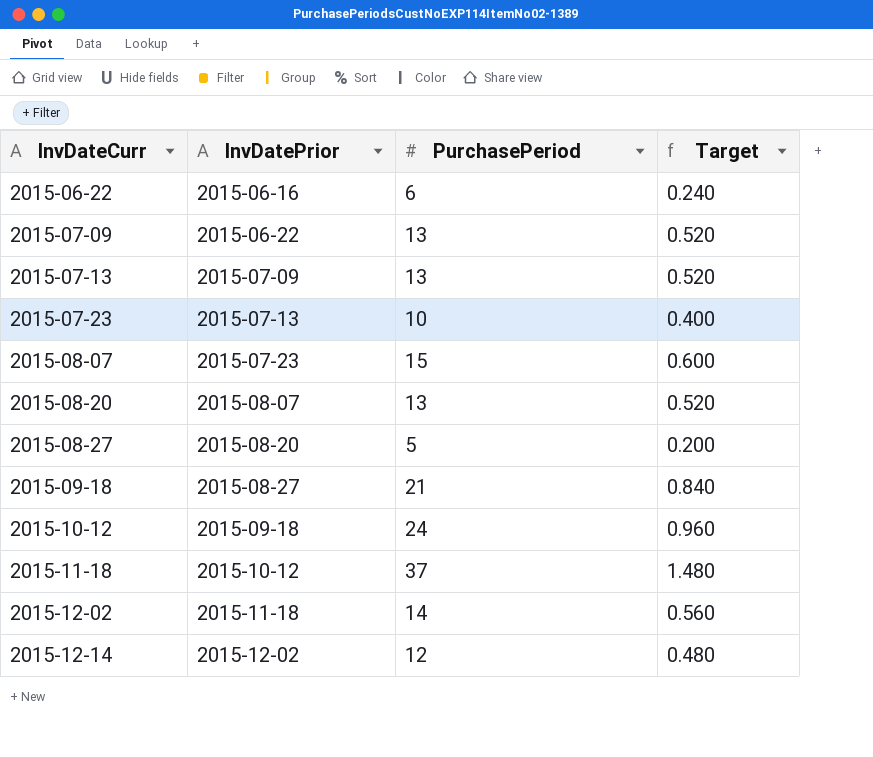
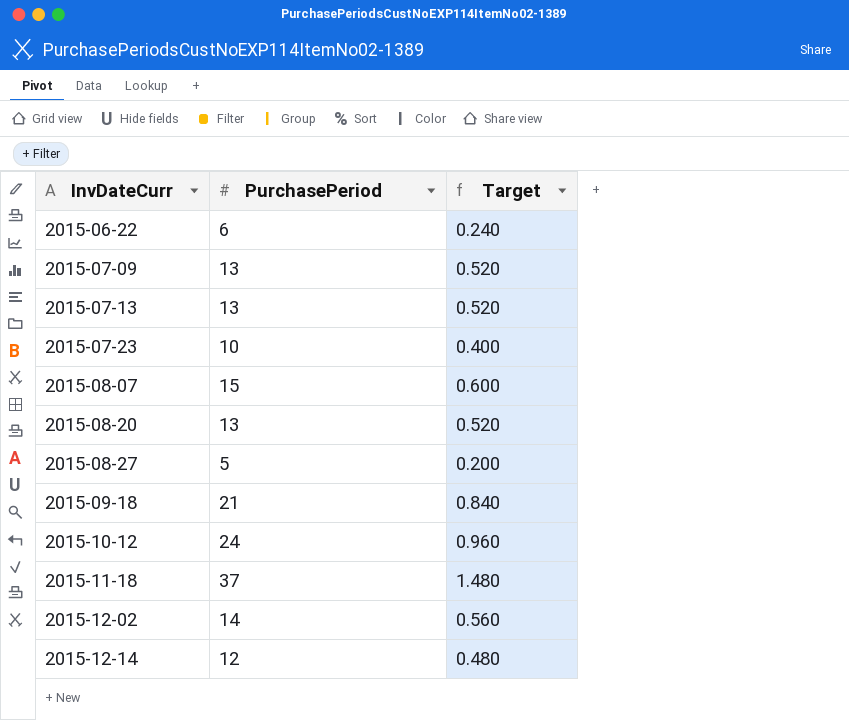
column InvDatePrior | position: 2 -> none

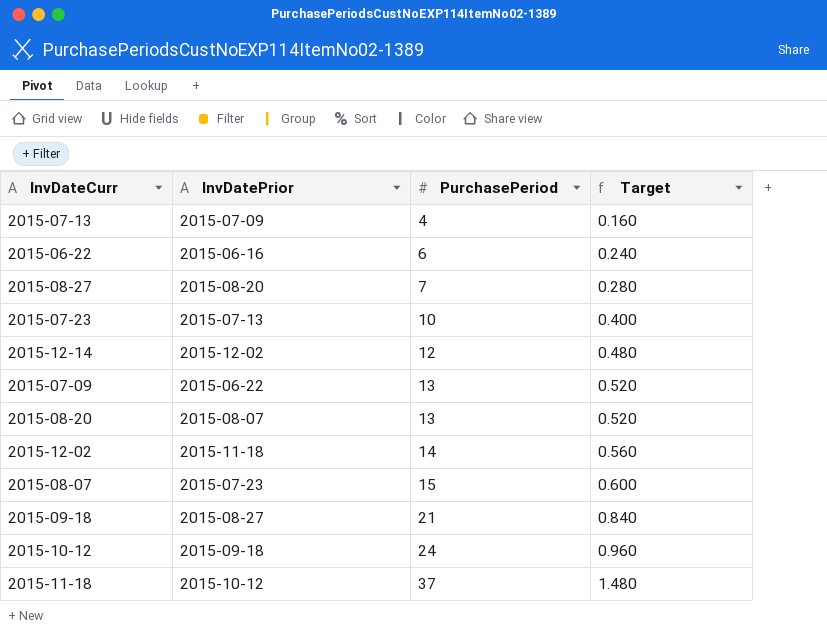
row order: InvDateCurr ascending -> PurchasePeriod ascending
column InvDatePrior | position: none -> 2
2015-07-13 | PurchasePeriod: 13 -> 4
2015-07-13 | Target: 0.520 -> 0.160
2015-08-27 | PurchasePeriod: 5 -> 7
2015-08-27 | Target: 0.200 -> 0.280

